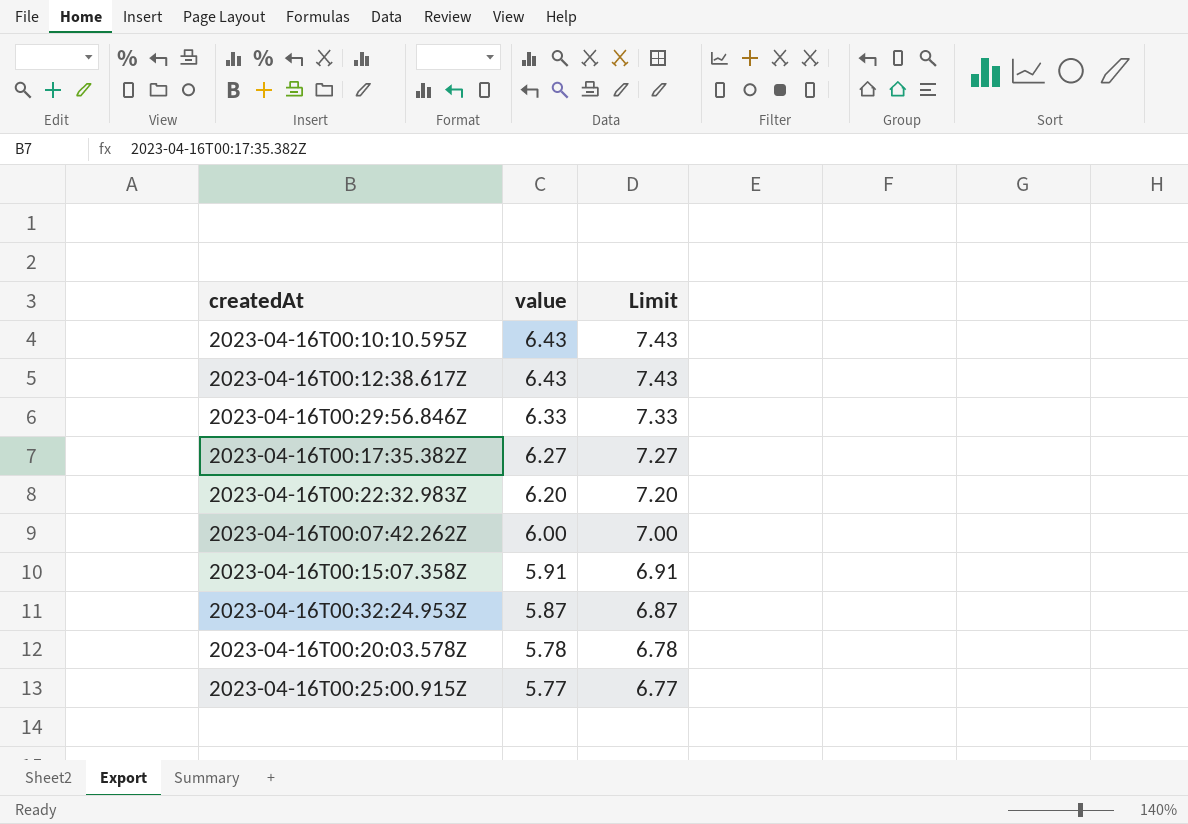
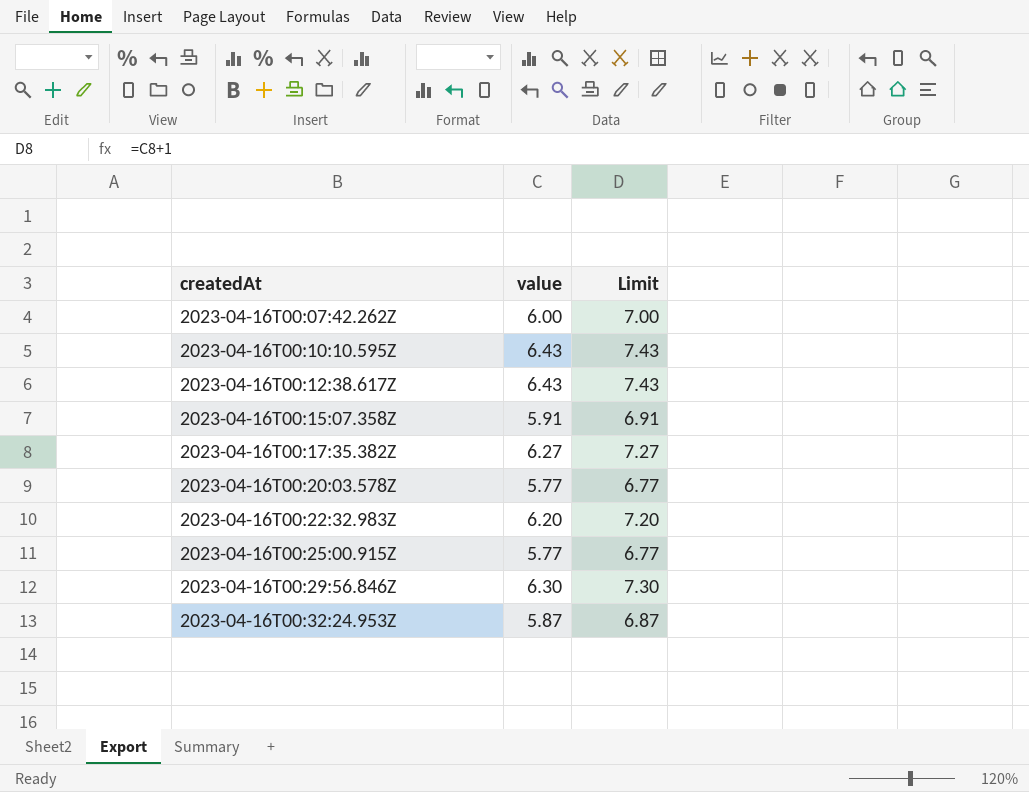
row order: value descending -> createdAt ascending
2023-04-16T00:20:03.578Z | value: 5.78 -> 5.77
2023-04-16T00:20:03.578Z | Limit: 6.78 -> 6.77
2023-04-16T00:29:56.846Z | value: 6.33 -> 6.30
2023-04-16T00:29:56.846Z | Limit: 7.33 -> 7.30

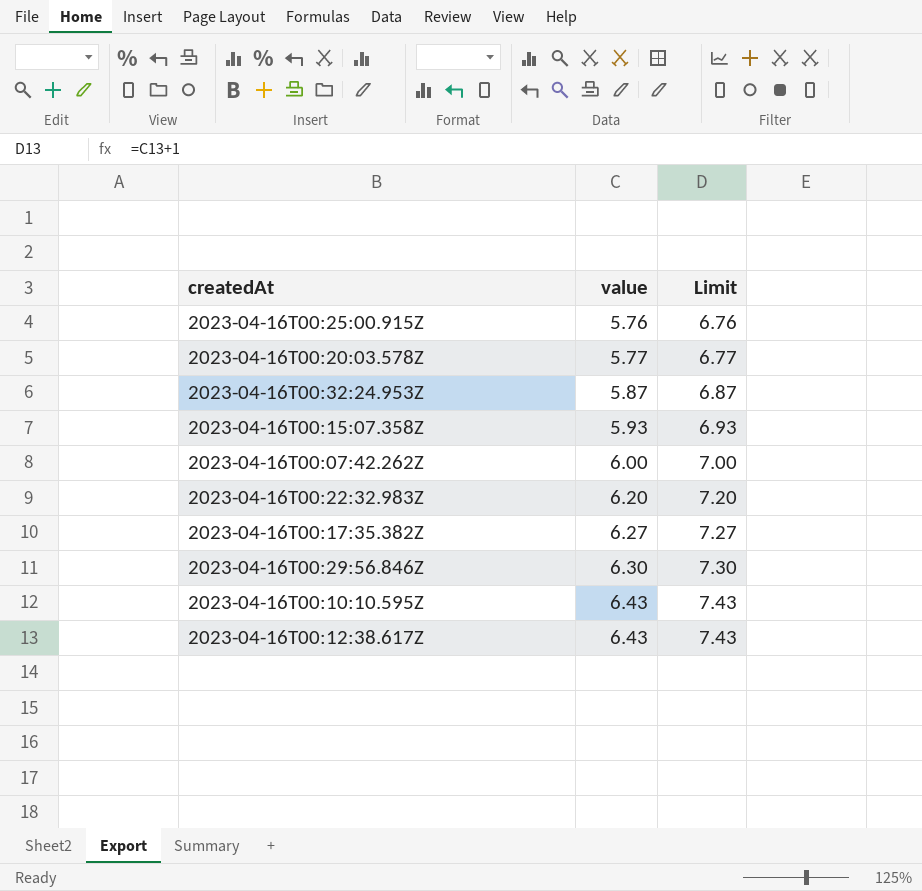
row order: createdAt ascending -> value ascending
2023-04-16T00:25:00.915Z | value: 5.77 -> 5.76
2023-04-16T00:25:00.915Z | Limit: 6.77 -> 6.76
2023-04-16T00:15:07.358Z | value: 5.91 -> 5.93
2023-04-16T00:15:07.358Z | Limit: 6.91 -> 6.93

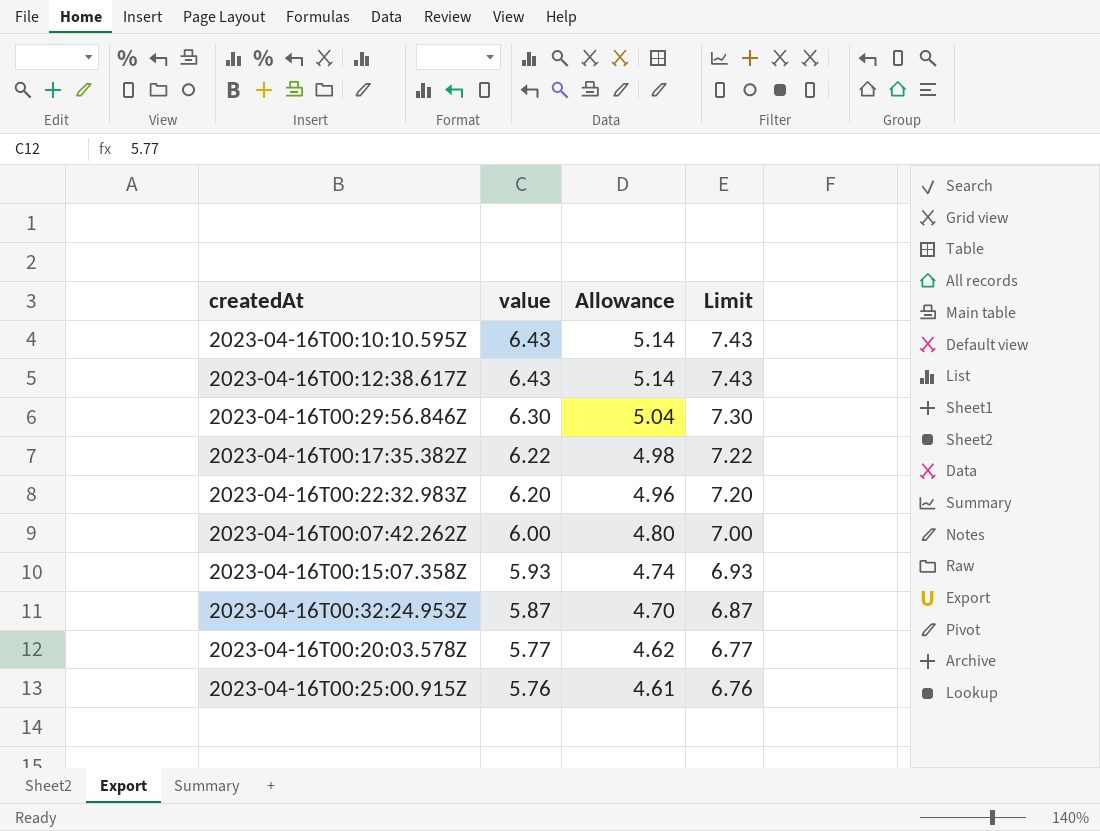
row order: value ascending -> value descending
column Allowance | formula: none -> [value] * 0.8
2023-04-16T00:17:35.382Z | value: 6.27 -> 6.22
2023-04-16T00:17:35.382Z | Limit: 7.27 -> 7.22

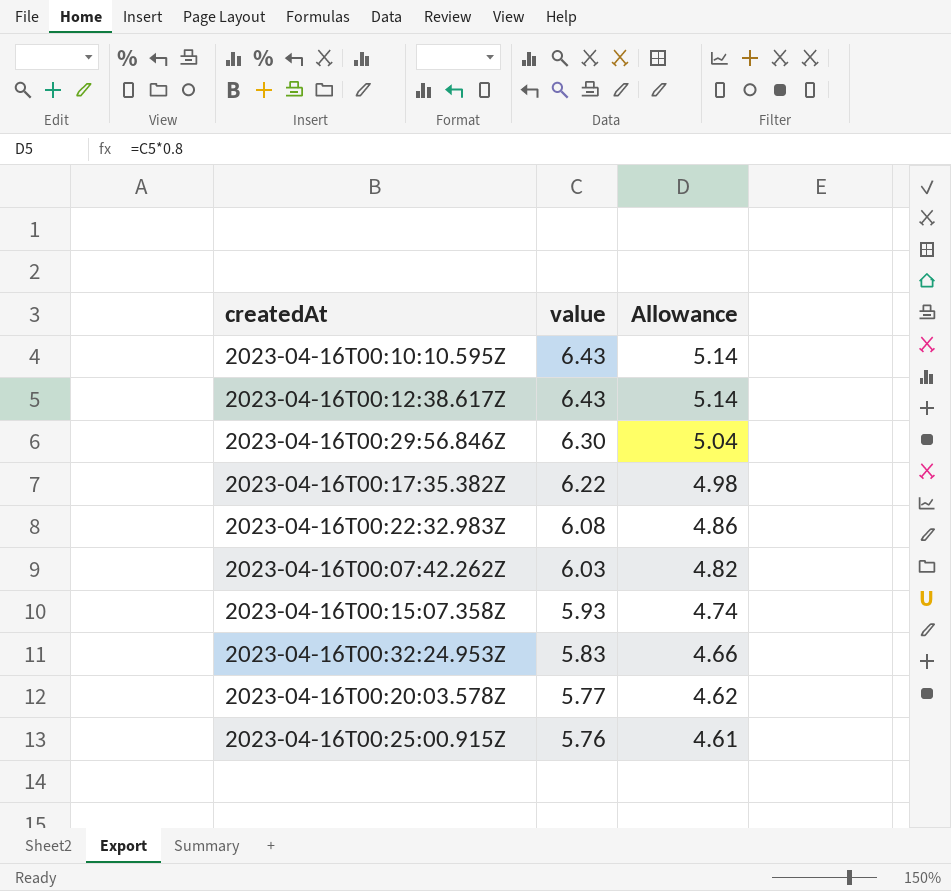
column Limit | formula: [value] + 1 -> none
2023-04-16T00:22:32.983Z | value: 6.20 -> 6.08
2023-04-16T00:22:32.983Z | Allowance: 4.96 -> 4.86
2023-04-16T00:07:42.262Z | value: 6.00 -> 6.03
2023-04-16T00:07:42.262Z | Allowance: 4.80 -> 4.82
2023-04-16T00:32:24.953Z | value: 5.87 -> 5.83
2023-04-16T00:32:24.953Z | Allowance: 4.70 -> 4.66

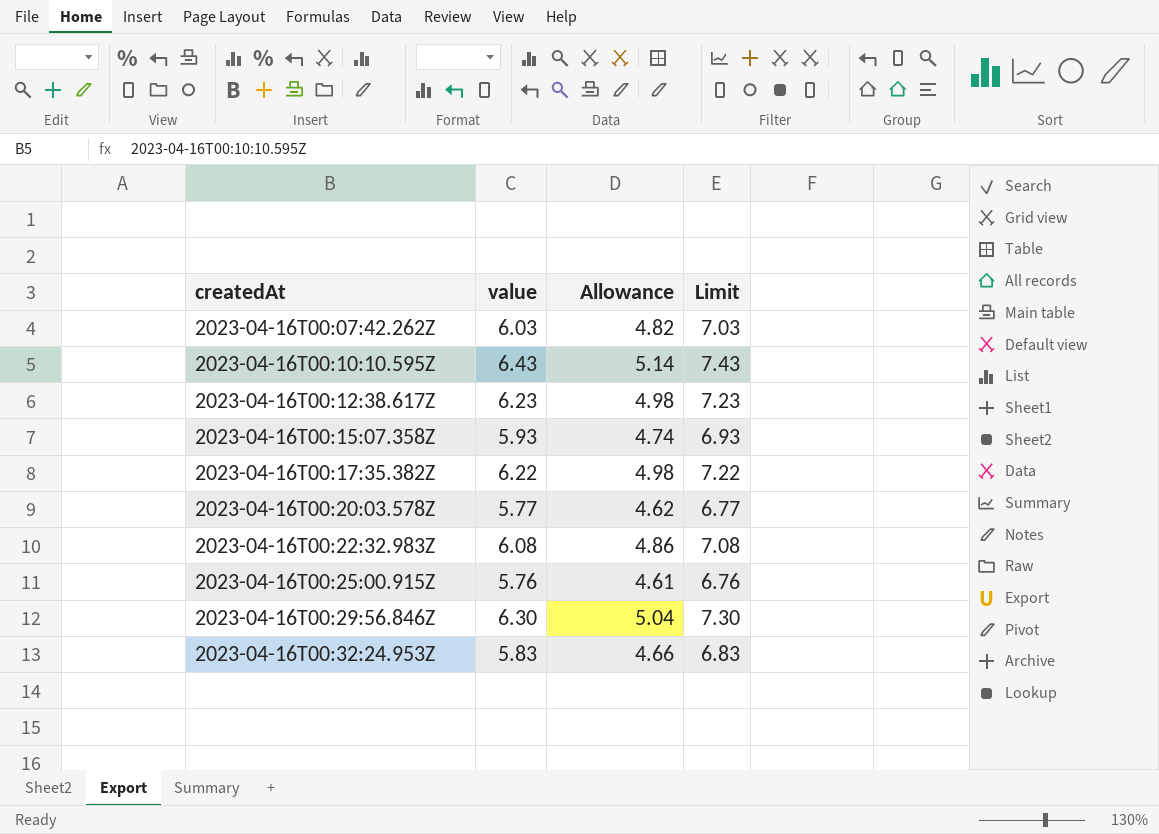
row order: value descending -> createdAt ascending
column Limit | formula: none -> [value] + 1
2023-04-16T00:12:38.617Z | value: 6.43 -> 6.23
2023-04-16T00:12:38.617Z | Allowance: 5.14 -> 4.98

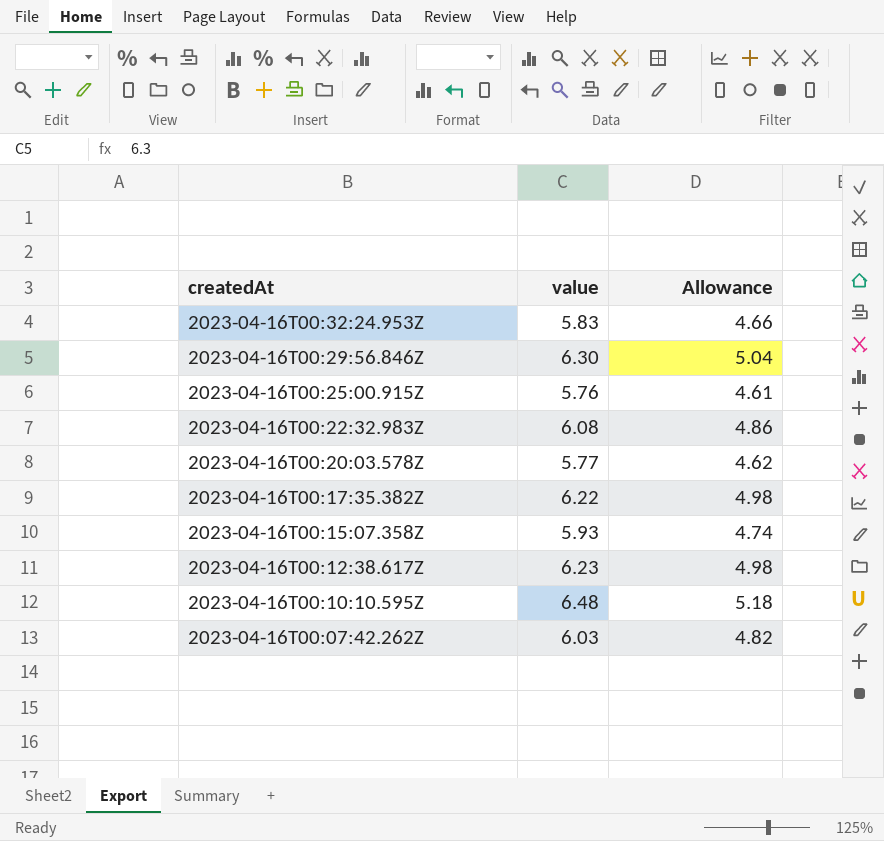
row order: createdAt ascending -> createdAt descending
column Limit | formula: [value] + 1 -> none
2023-04-16T00:10:10.595Z | value: 6.43 -> 6.48
2023-04-16T00:10:10.595Z | Allowance: 5.14 -> 5.18

